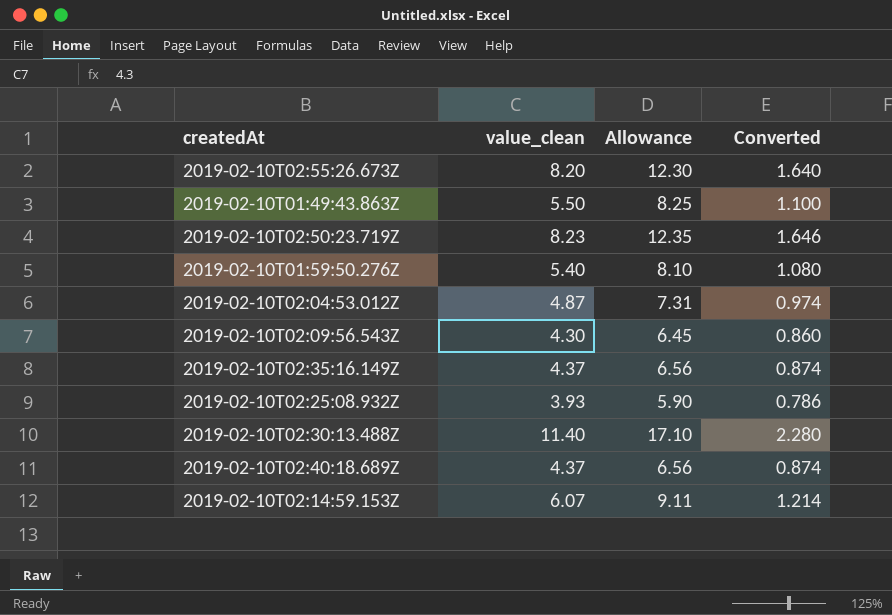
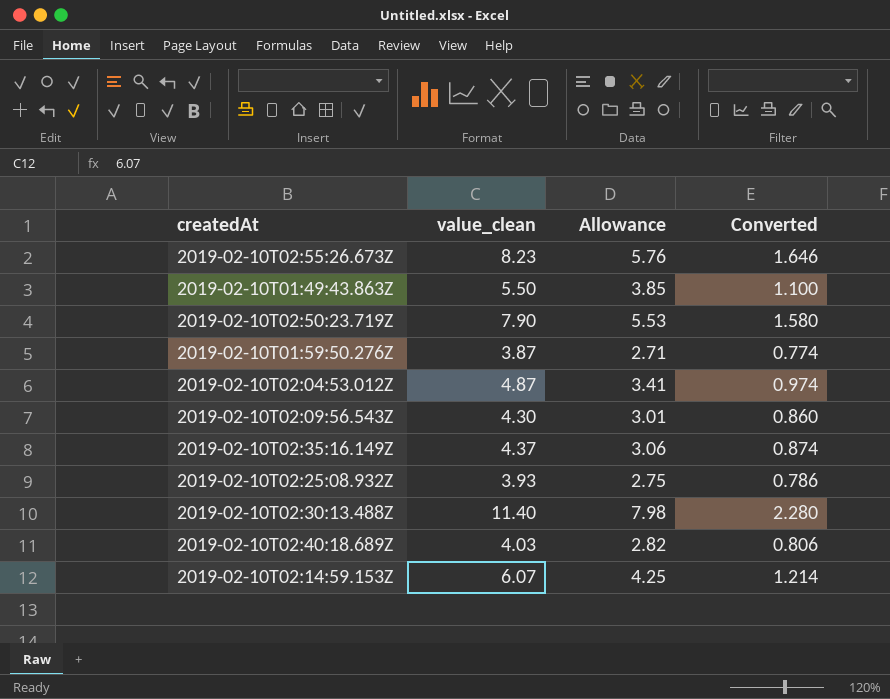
column Allowance | formula: [value_clean] * 1.5 -> [value_clean] * 0.7
2019-02-10T02:55:26.673Z | value_clean: 8.20 -> 8.23
2019-02-10T02:55:26.673Z | Converted: 1.640 -> 1.646
2019-02-10T02:50:23.719Z | value_clean: 8.23 -> 7.90
2019-02-10T02:50:23.719Z | Converted: 1.646 -> 1.580
2019-02-10T01:59:50.276Z | value_clean: 5.40 -> 3.87
2019-02-10T01:59:50.276Z | Converted: 1.080 -> 0.774
2019-02-10T02:40:18.689Z | value_clean: 4.37 -> 4.03
2019-02-10T02:40:18.689Z | Converted: 0.874 -> 0.806

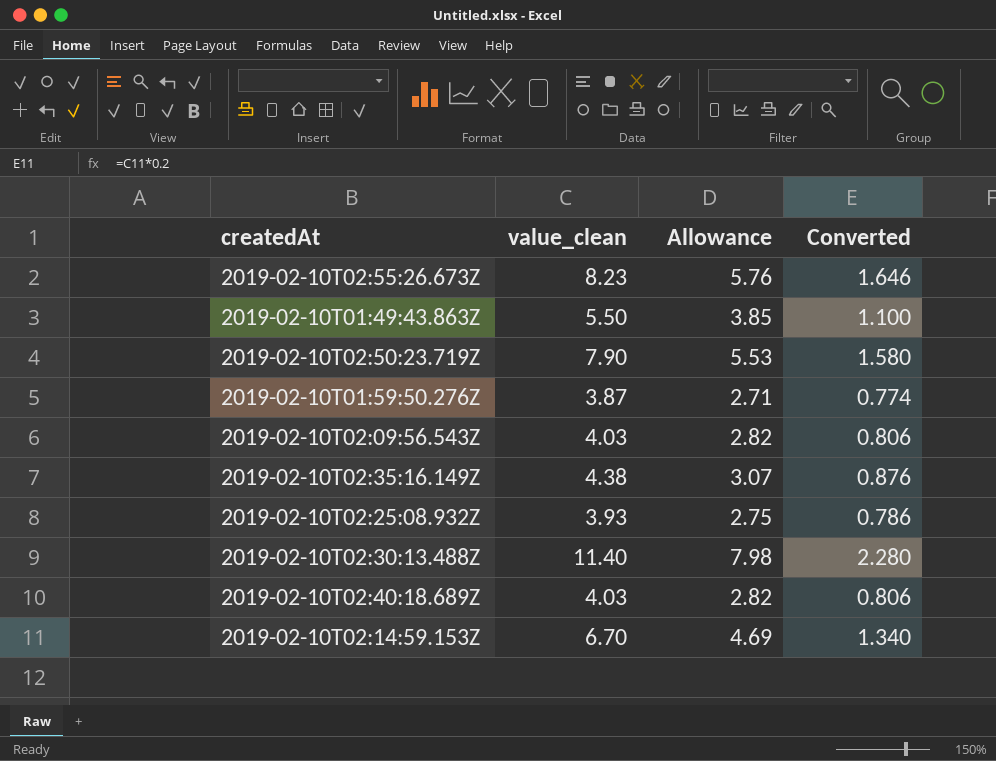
row 2019-02-10T02:04:53.012Z: 4.87 | 3.41 | 0.974 -> none
2019-02-10T02:09:56.543Z | value_clean: 4.30 -> 4.03
2019-02-10T02:09:56.543Z | Allowance: 3.01 -> 2.82
2019-02-10T02:09:56.543Z | Converted: 0.860 -> 0.806
2019-02-10T02:35:16.149Z | value_clean: 4.37 -> 4.38
2019-02-10T02:35:16.149Z | Allowance: 3.06 -> 3.07
2019-02-10T02:35:16.149Z | Converted: 0.874 -> 0.876
2019-02-10T02:14:59.153Z | value_clean: 6.07 -> 6.70
2019-02-10T02:14:59.153Z | Allowance: 4.25 -> 4.69
2019-02-10T02:14:59.153Z | Converted: 1.214 -> 1.340

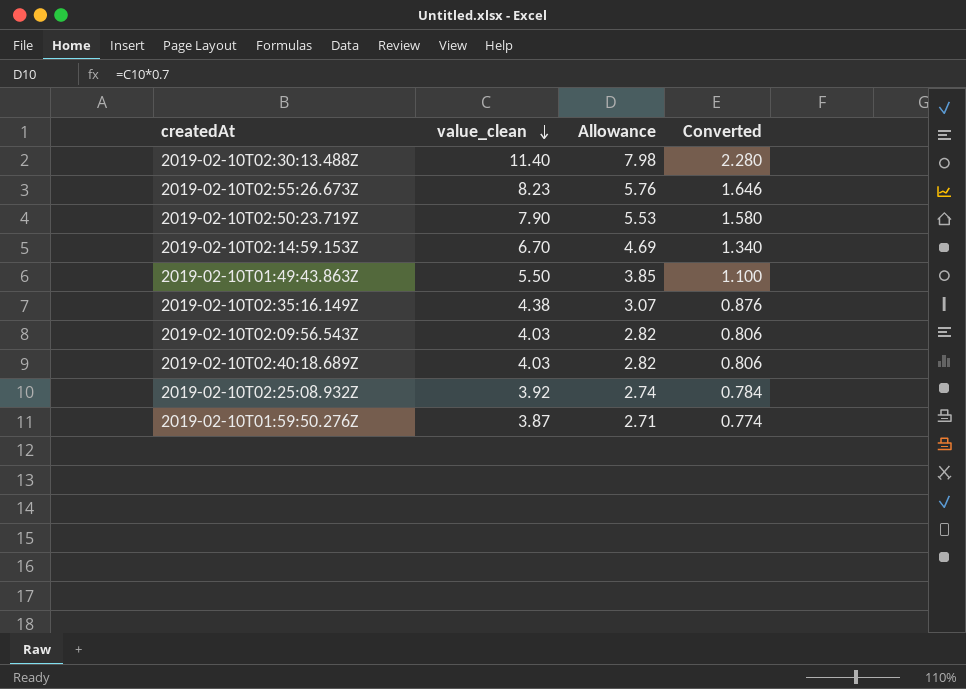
row order: none -> value_clean descending
2019-02-10T02:25:08.932Z | value_clean: 3.93 -> 3.92
2019-02-10T02:25:08.932Z | Allowance: 2.75 -> 2.74
2019-02-10T02:25:08.932Z | Converted: 0.786 -> 0.784

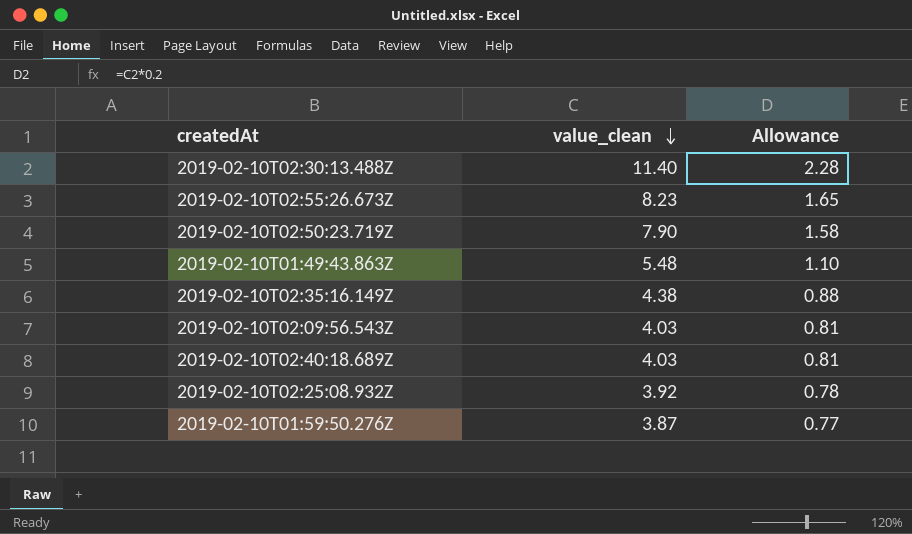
column Converted | formula: [value_clean] * 0.2 -> none
column Allowance | formula: [value_clean] * 0.7 -> [value_clean] * 0.2
row 2019-02-10T02:14:59.153Z: 6.70 | 4.69 | 1.340 -> none
2019-02-10T01:49:43.863Z | value_clean: 5.50 -> 5.48

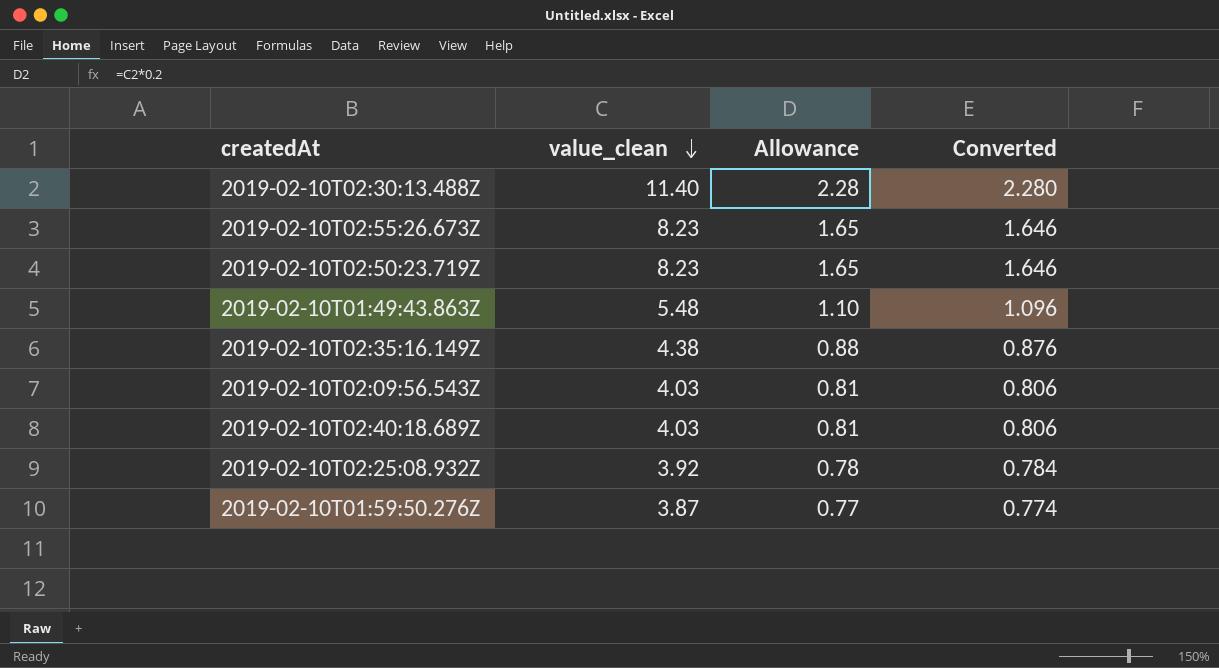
column Converted | formula: none -> [value_clean] * 0.2
2019-02-10T02:50:23.719Z | value_clean: 7.90 -> 8.23
2019-02-10T02:50:23.719Z | Allowance: 1.58 -> 1.65

